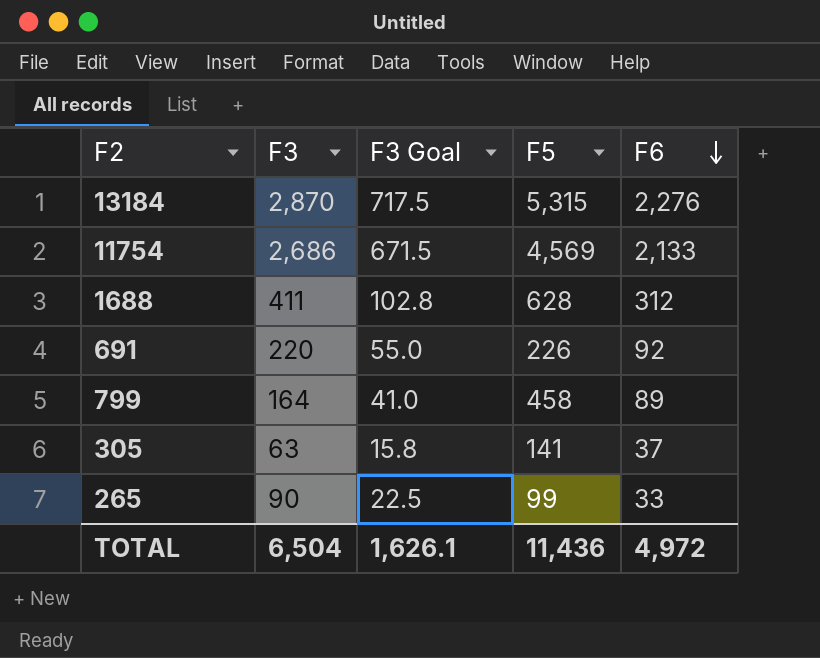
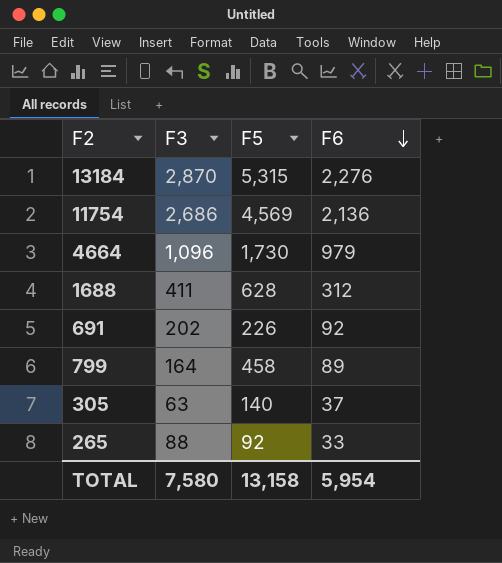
column F3 Goal | formula: [F3] * 0.25 -> none
11754 | F6: 2,133 -> 2,136
row 4664: none -> 1,096 | 1,730 | 979
691 | F3: 220 -> 202
305 | F5: 141 -> 140
265 | F3: 90 -> 88
265 | F5: 99 -> 92
TOTAL | F3: 6,504 -> 7,580
TOTAL | F5: 11,436 -> 13,158
TOTAL | F6: 4,972 -> 5,954

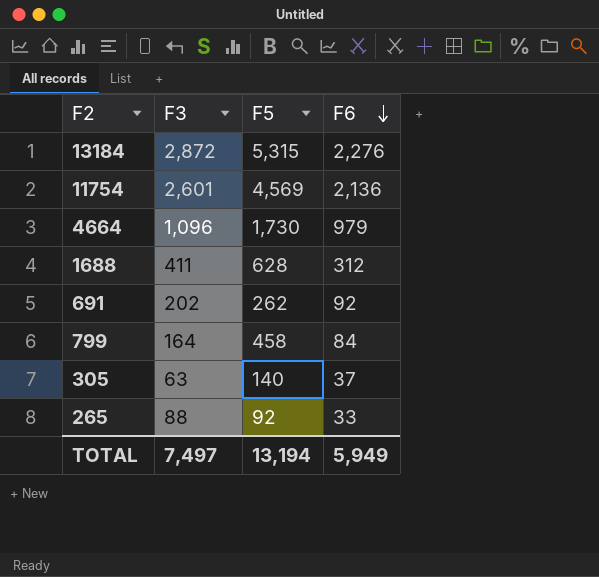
13184 | F3: 2,870 -> 2,872
11754 | F3: 2,686 -> 2,601
691 | F5: 226 -> 262
799 | F6: 89 -> 84
TOTAL | F3: 7,580 -> 7,497
TOTAL | F5: 13,158 -> 13,194
TOTAL | F6: 5,954 -> 5,949

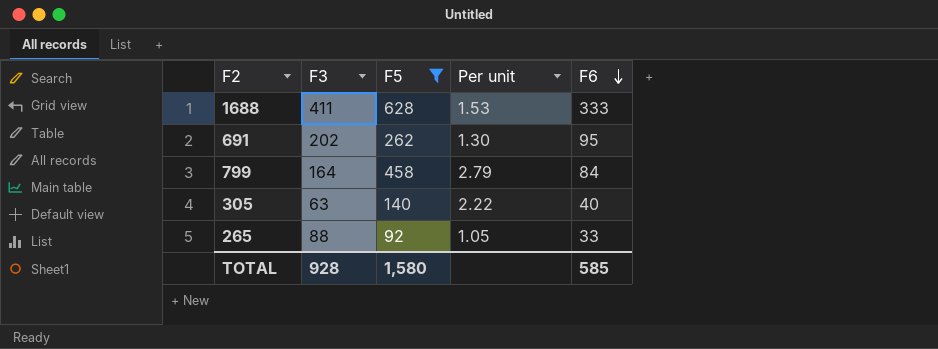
filter: none -> F5 <= 628
column Per unit | formula: none -> [F5] / [F3]
1688 | F6: 312 -> 333
691 | F6: 92 -> 95
305 | F6: 37 -> 40
TOTAL | F3: 7,497 -> 928
TOTAL | F5: 13,194 -> 1,580
TOTAL | F6: 5,949 -> 585

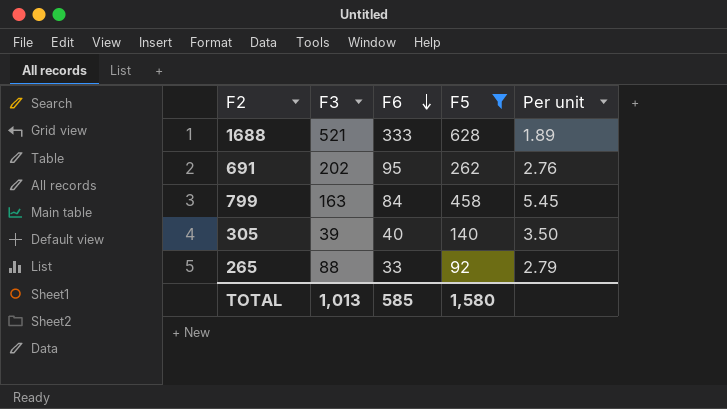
column F6 | position: 5 -> 3
column Per unit | formula: [F5] / [F3] -> [F5] / [F6]
1688 | F3: 411 -> 521
799 | F3: 164 -> 163
305 | F3: 63 -> 39
TOTAL | F3: 928 -> 1,013

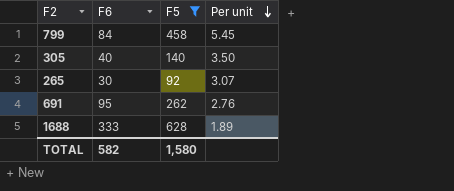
row order: F6 descending -> Per unit descending
column F3 | position: 2 -> none
265 | F6: 33 -> 30
265 | Per unit: 2.79 -> 3.07
TOTAL | F6: 585 -> 582

